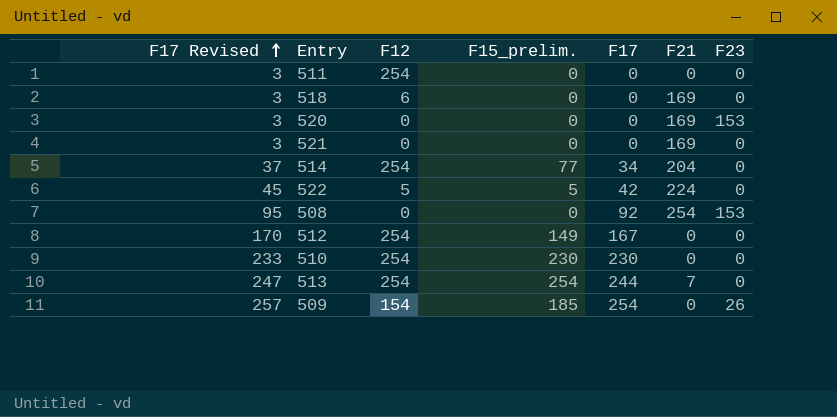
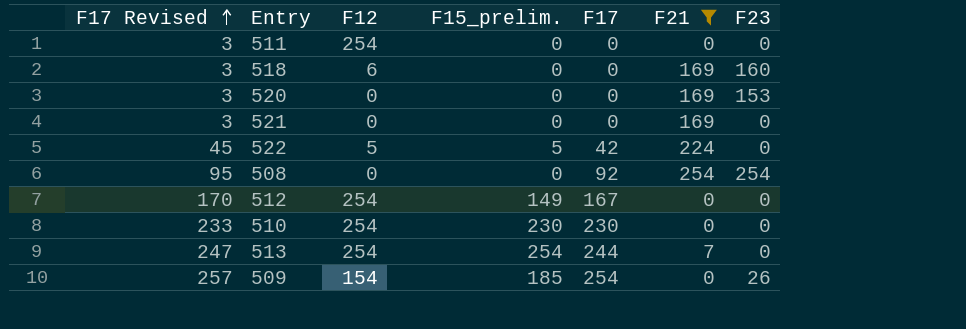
filter: none -> F21 != 204
518 | F23: 0 -> 160
508 | F23: 153 -> 254

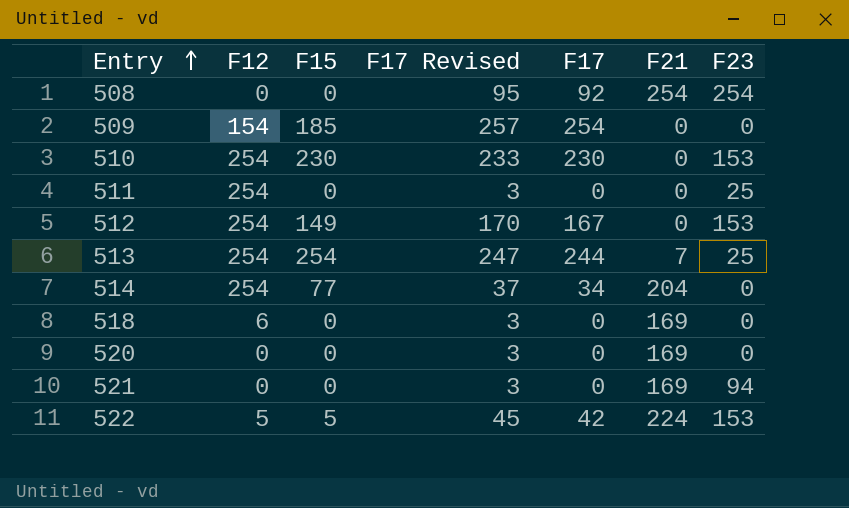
filter: F21 != 204 -> none
row order: F17 Revised ascending -> Entry ascending
column name: F15_prelim. -> F15
column F17 Revised | position: 1 -> 4
509 | F23: 26 -> 0
510 | F23: 0 -> 153
511 | F23: 0 -> 25
512 | F23: 0 -> 153
513 | F23: 0 -> 25
518 | F23: 160 -> 0
520 | F23: 153 -> 0
521 | F23: 0 -> 94
522 | F23: 0 -> 153

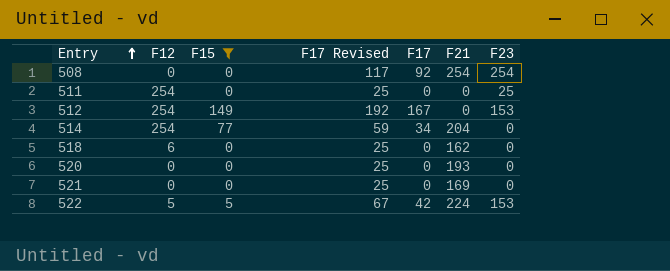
filter: none -> F15 <= 149
column F17 Revised | formula: [F17] + 3 -> [F17] + 25
518 | F21: 169 -> 162
520 | F21: 169 -> 193
521 | F23: 94 -> 0

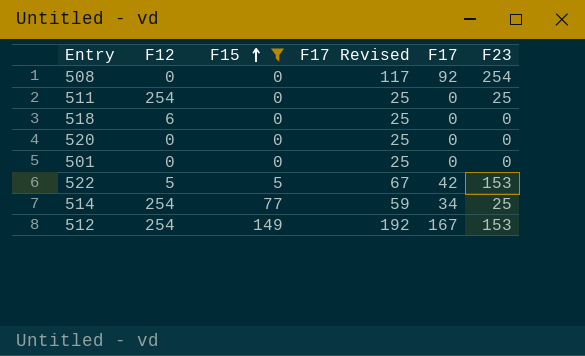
row order: Entry ascending -> F15 ascending
column F21 | position: 6 -> none
row 521: 0 | 0 | 25 | 0 | 169 | 0 -> none
row 501: none -> 0 | 0 | 25 | 0 | 0
514 | F23: 0 -> 25

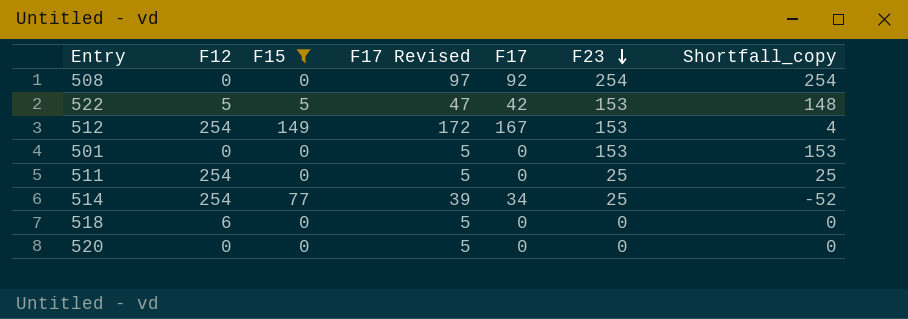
row order: F15 ascending -> F23 descending
column F17 Revised | formula: [F17] + 25 -> [F17] + 5
column Shortfall_copy | formula: none -> [F23] - [F15]
501 | F23: 0 -> 153

